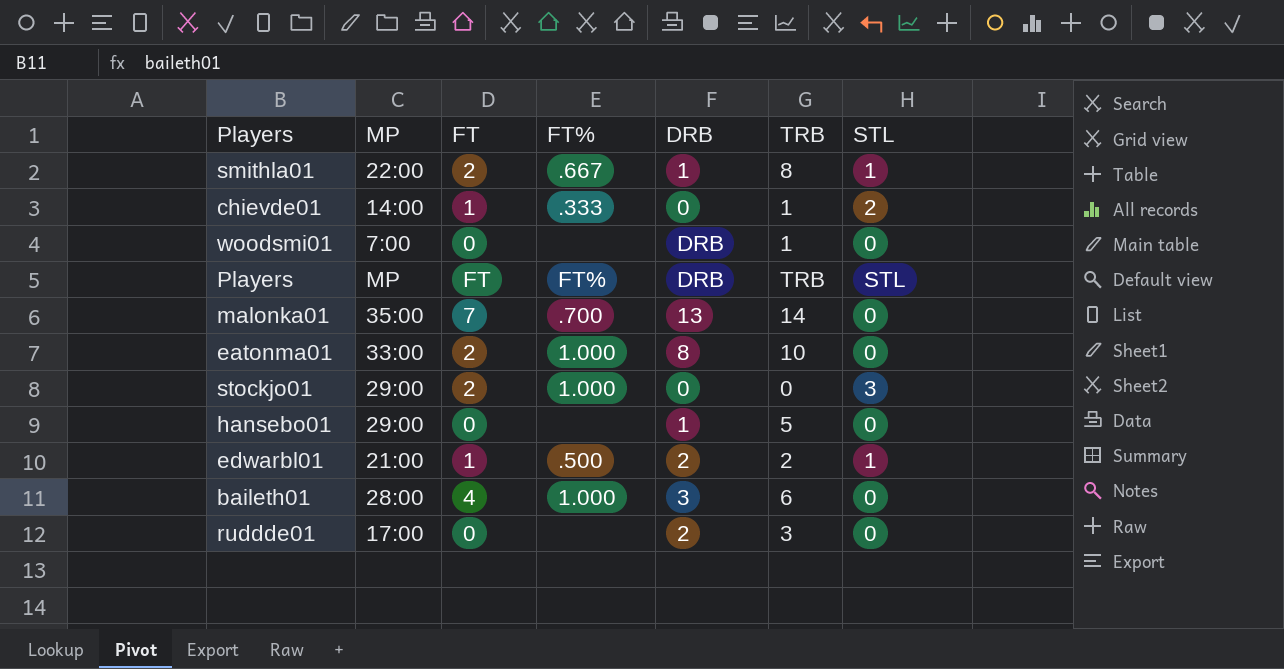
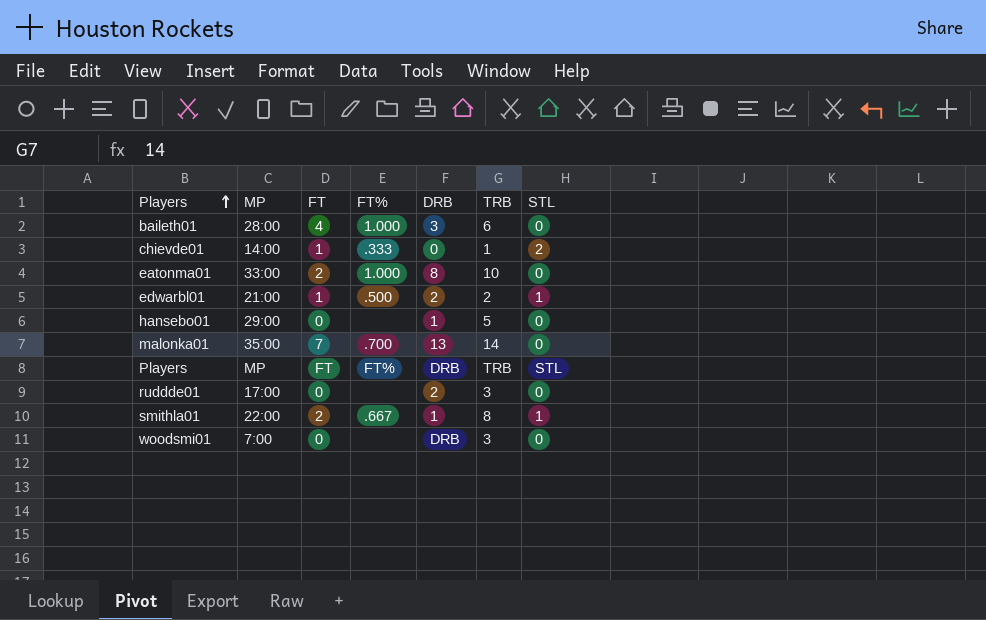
row order: none -> Players ascending
row stockjo01: 29:00 | 2 | 1.000 | 0 | 0 | 3 -> none
woodsmi01 | TRB: 1 -> 3

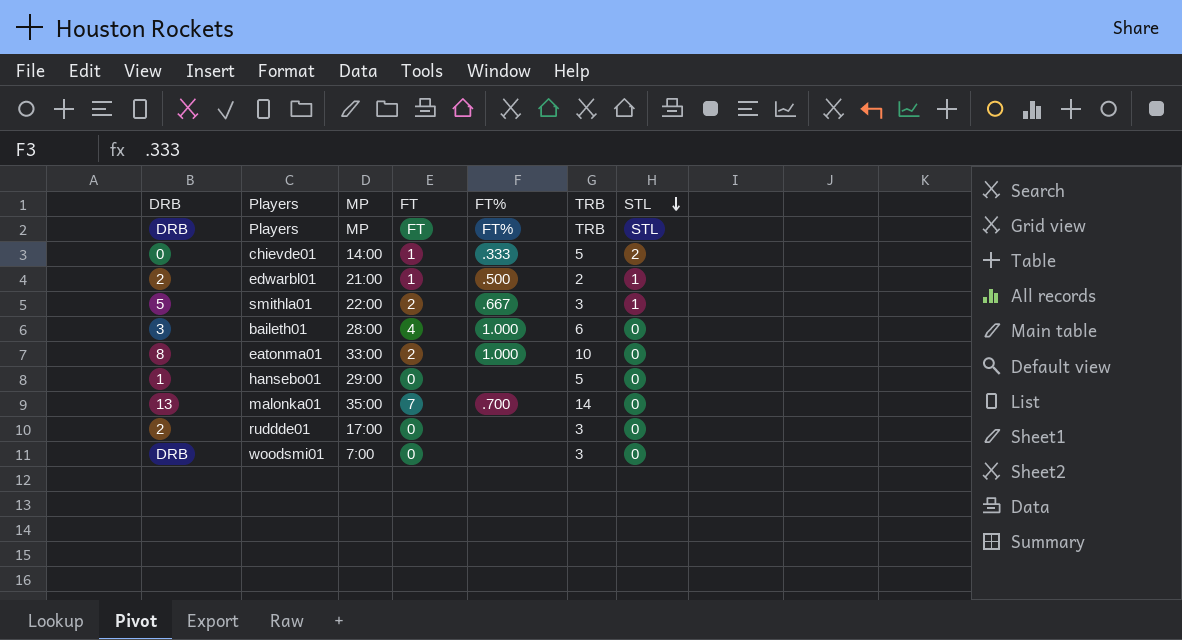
row order: Players ascending -> STL descending
column DRB | position: 5 -> 1
chievde01 | TRB: 1 -> 5
smithla01 | DRB: 1 -> 5
smithla01 | TRB: 8 -> 3

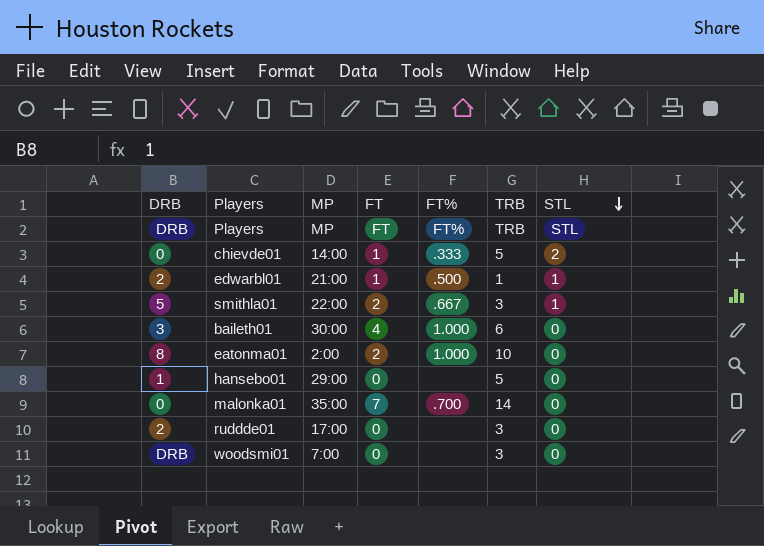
edwarbl01 | TRB: 2 -> 1
baileth01 | MP: 28:00 -> 30:00
eatonma01 | MP: 33:00 -> 2:00
malonka01 | DRB: 13 -> 0

